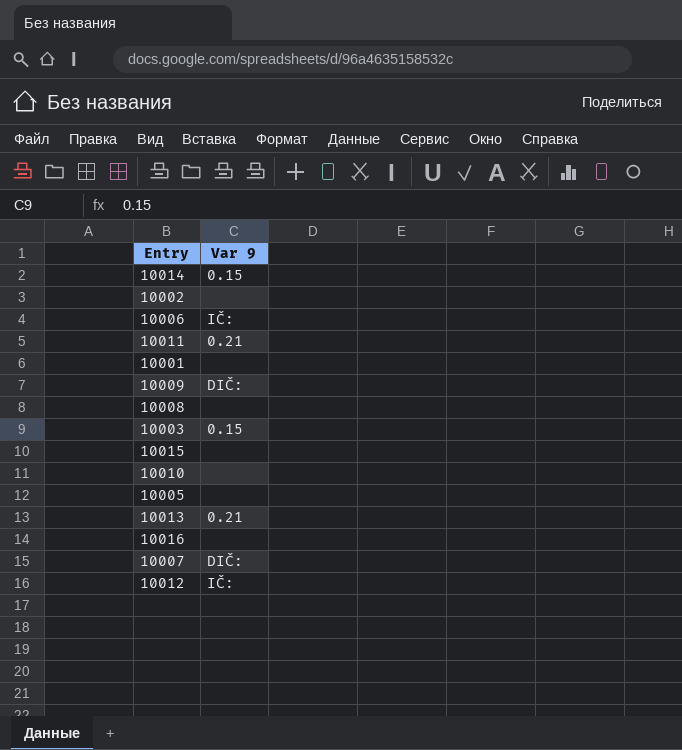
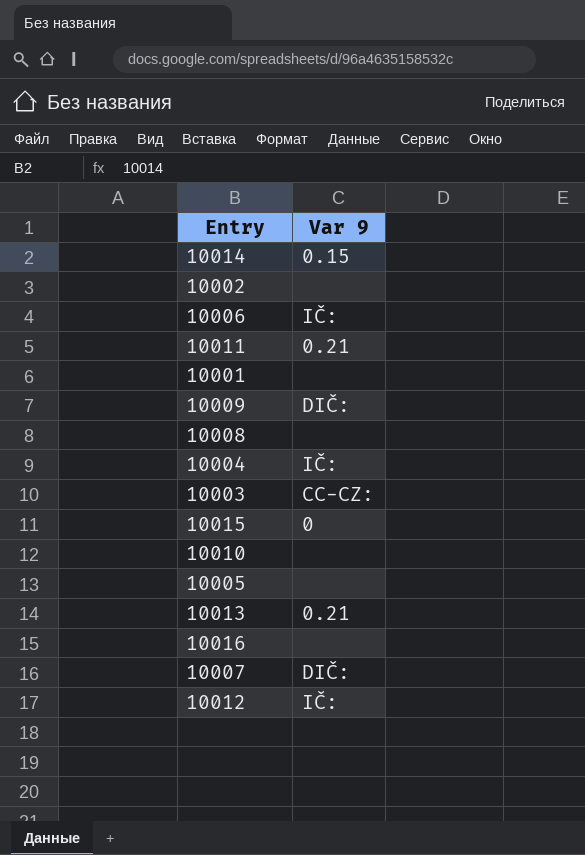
row 10004: none -> IČ:
10003 | Var 9: 0.15 -> CC-CZ:
10015 | Var 9: none -> 0

